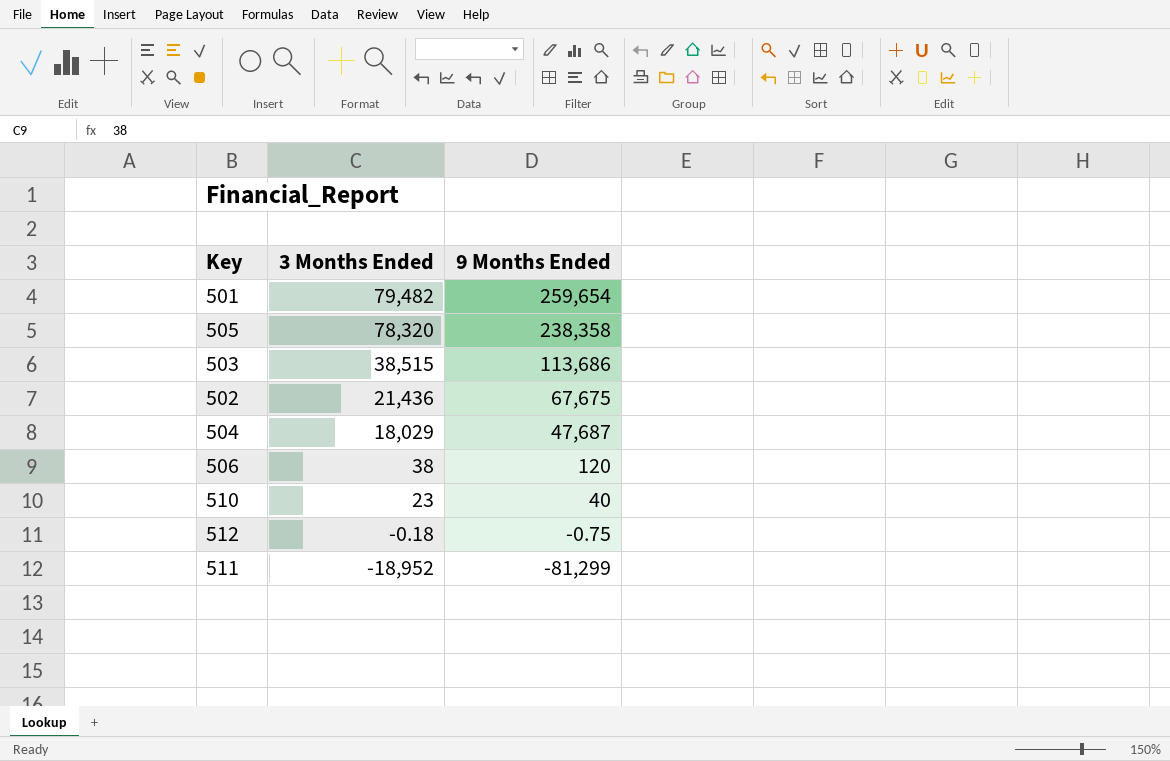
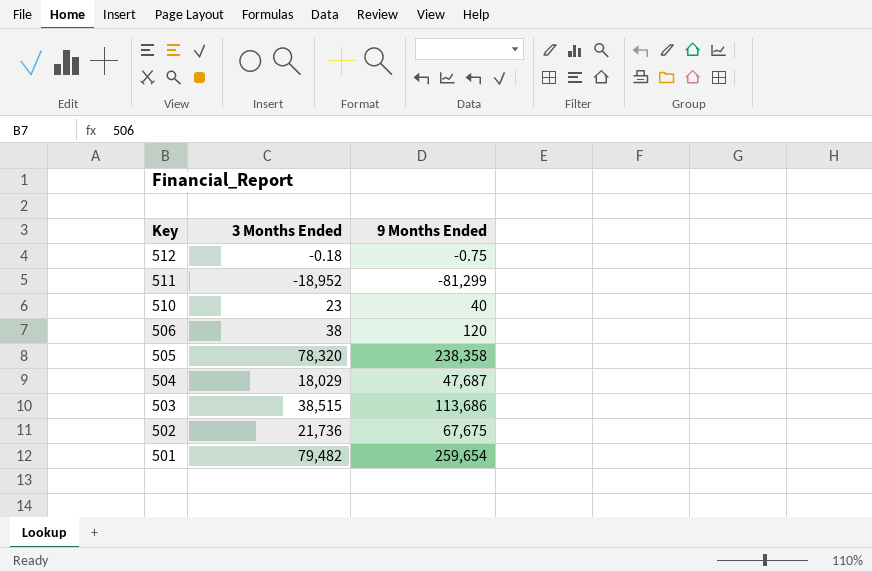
row order: 3 Months Ended descending -> Key descending
502 | 3 Months Ended: 21,436 -> 21,736

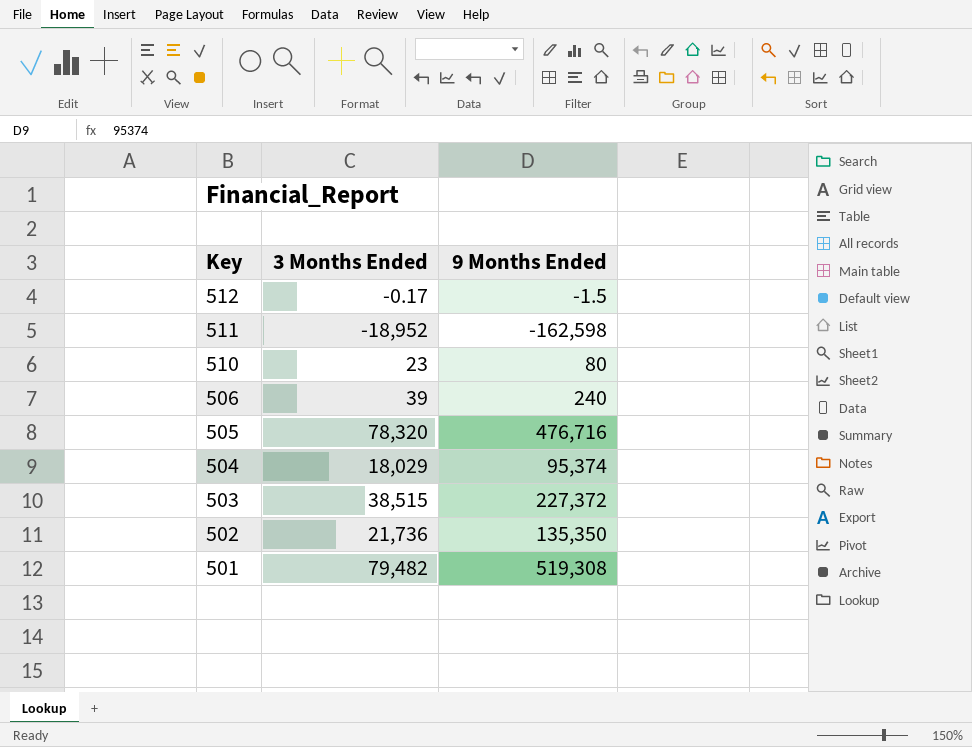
512 | 3 Months Ended: -0.18 -> -0.17
512 | 9 Months Ended: -0.75 -> -1.5
511 | 9 Months Ended: -81,299 -> -162,598
510 | 9 Months Ended: 40 -> 80
506 | 3 Months Ended: 38 -> 39
506 | 9 Months Ended: 120 -> 240
505 | 9 Months Ended: 238,358 -> 476,716
504 | 9 Months Ended: 47,687 -> 95,374
503 | 9 Months Ended: 113,686 -> 227,372
502 | 9 Months Ended: 67,675 -> 135,350
501 | 9 Months Ended: 259,654 -> 519,308

